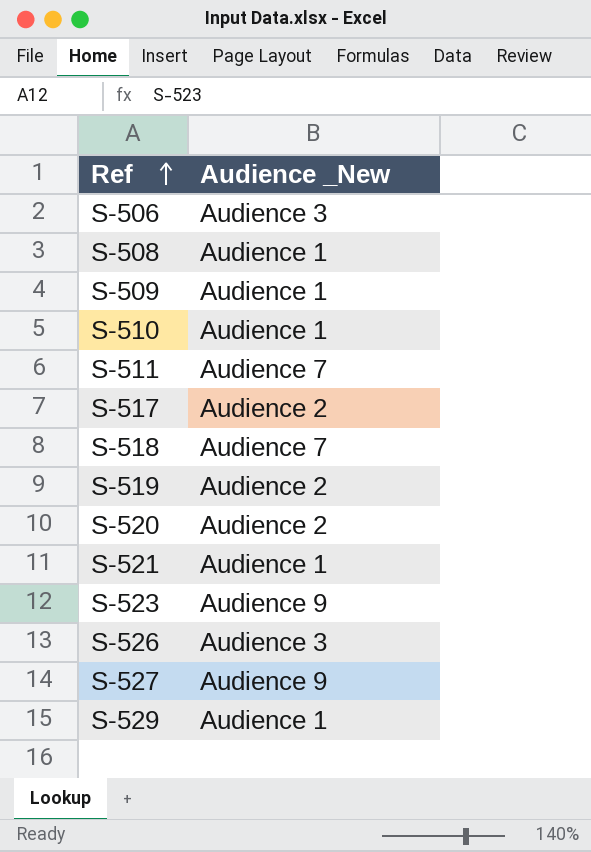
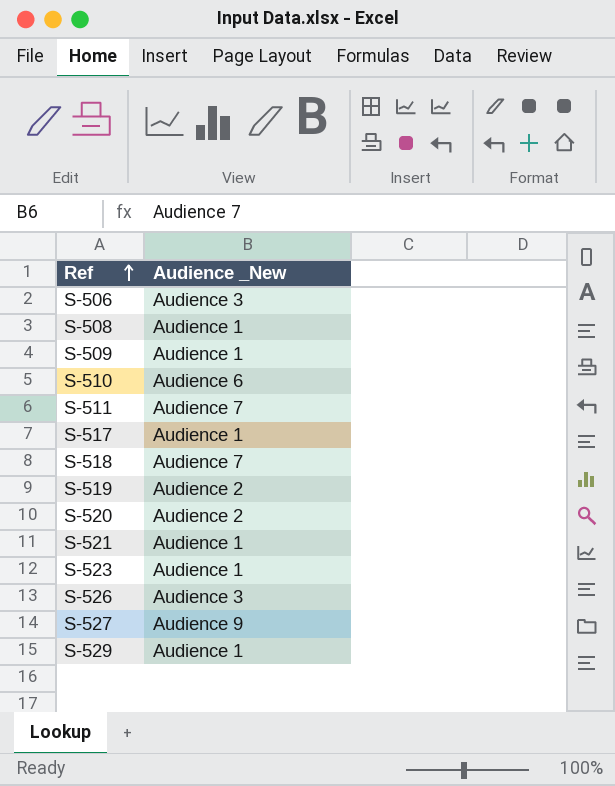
S-510 | Audience _New: Audience 1 -> Audience 6
S-517 | Audience _New: Audience 2 -> Audience 1
S-523 | Audience _New: Audience 9 -> Audience 1

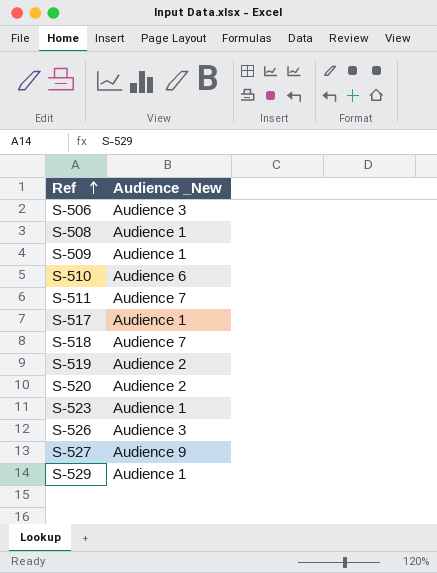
row S-521: Audience 1 -> none

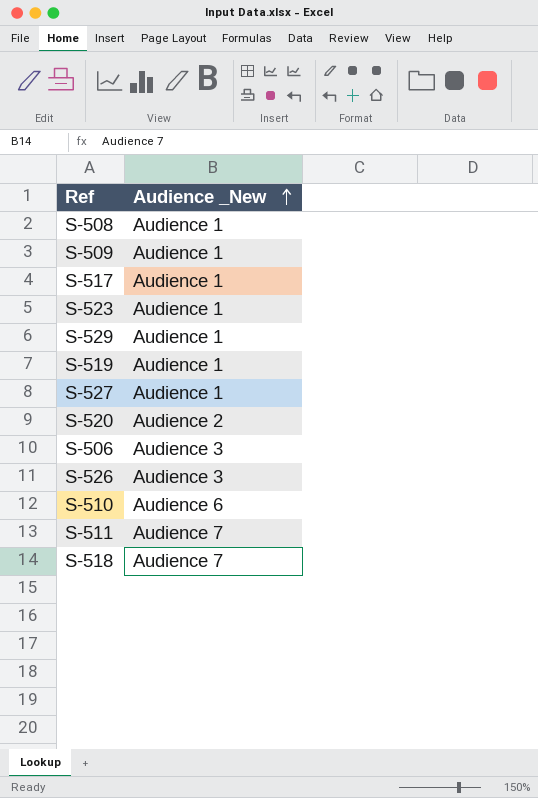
row order: Ref ascending -> Audience _New ascending
S-519 | Audience _New: Audience 2 -> Audience 1
S-527 | Audience _New: Audience 9 -> Audience 1

